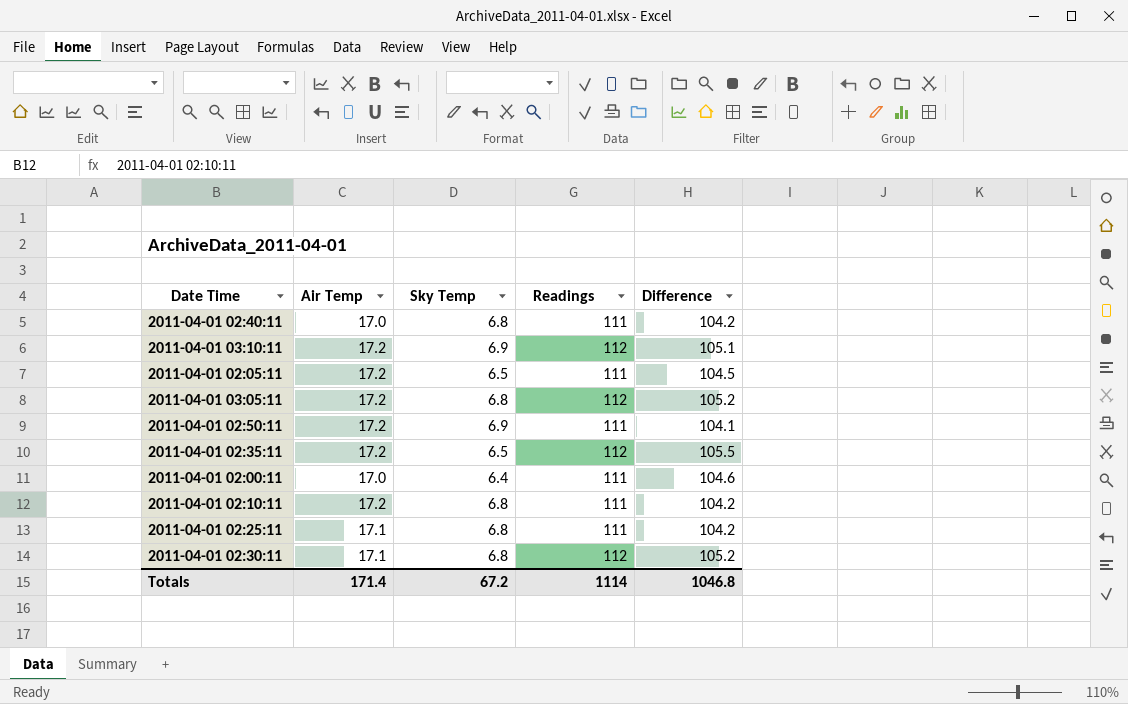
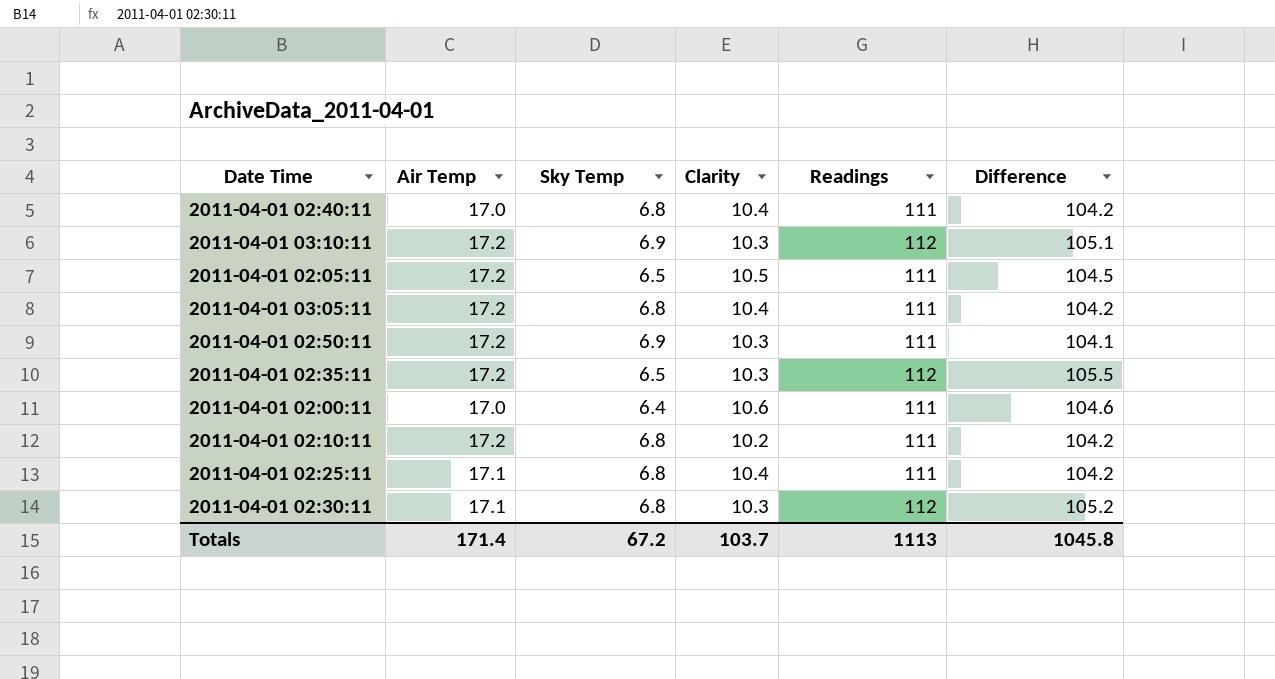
column Clarity | position: none -> 4
2011-04-01 03:05:11 | Readings: 112 -> 111
2011-04-01 03:05:11 | Difference: 105.2 -> 104.2
Totals | Readings: 1114 -> 1113
Totals | Difference: 1046.8 -> 1045.8

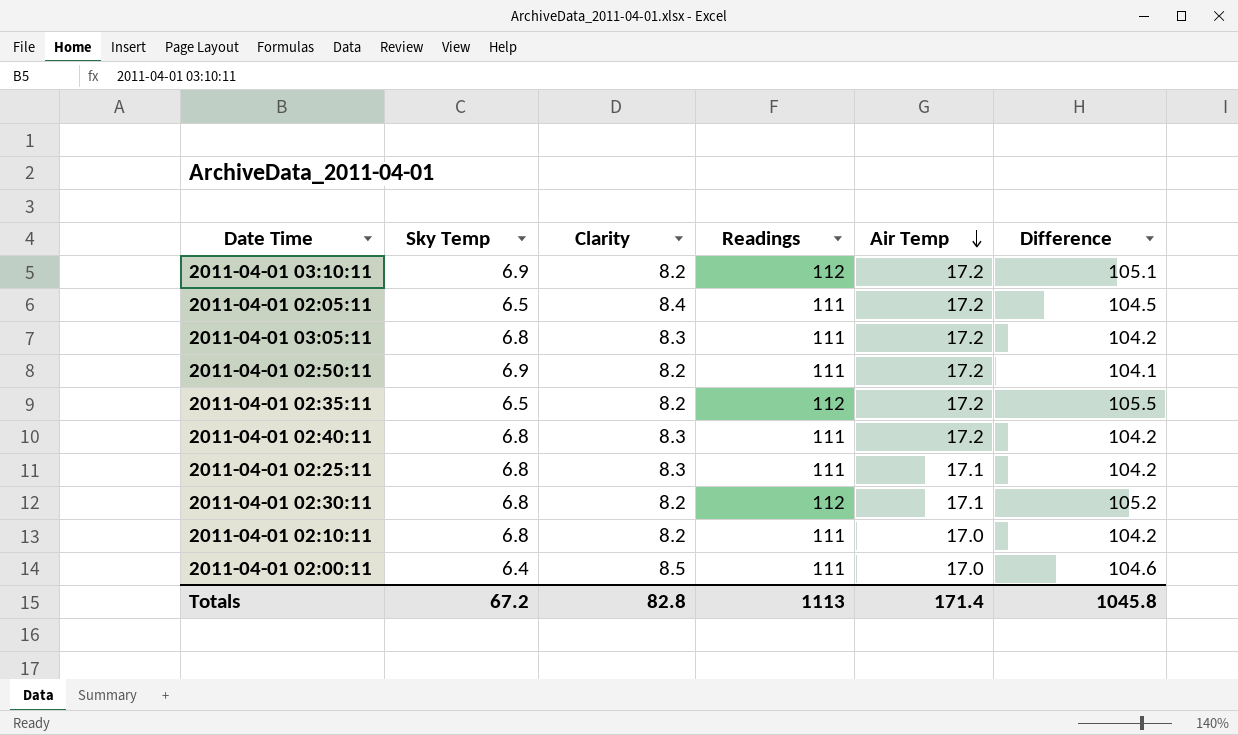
row order: none -> Air Temp descending
column Air Temp | position: 2 -> 5
2011-04-01 03:10:11 | Clarity: 10.3 -> 8.2
2011-04-01 02:05:11 | Clarity: 10.5 -> 8.4
2011-04-01 03:05:11 | Clarity: 10.4 -> 8.3
2011-04-01 02:50:11 | Clarity: 10.3 -> 8.2
2011-04-01 02:35:11 | Clarity: 10.3 -> 8.2
2011-04-01 02:40:11 | Clarity: 10.4 -> 8.3
2011-04-01 02:40:11 | Air Temp: 17.0 -> 17.2
2011-04-01 02:25:11 | Clarity: 10.4 -> 8.3
2011-04-01 02:30:11 | Clarity: 10.3 -> 8.2
2011-04-01 02:10:11 | Clarity: 10.2 -> 8.2
2011-04-01 02:10:11 | Air Temp: 17.2 -> 17.0
2011-04-01 02:00:11 | Clarity: 10.6 -> 8.5
Totals | Clarity: 103.7 -> 82.8

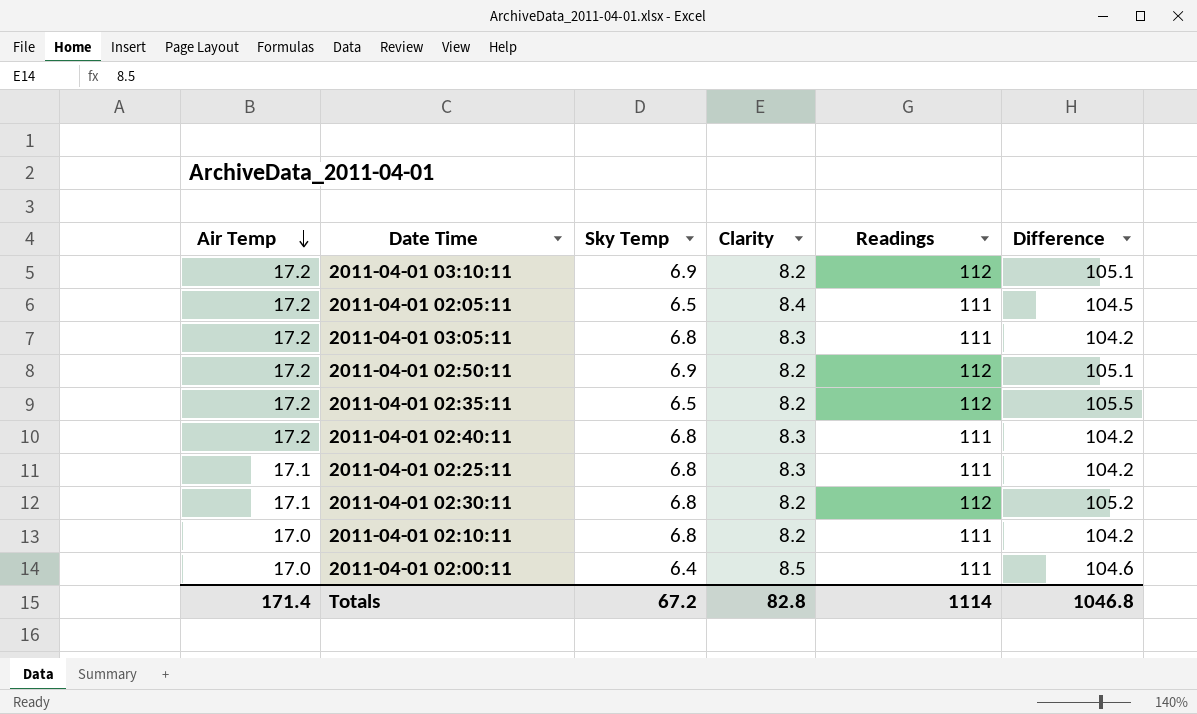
column Air Temp | position: 5 -> 1
2011-04-01 02:50:11 | Readings: 111 -> 112
2011-04-01 02:50:11 | Difference: 104.1 -> 105.1
Totals | Readings: 1113 -> 1114
Totals | Difference: 1045.8 -> 1046.8

